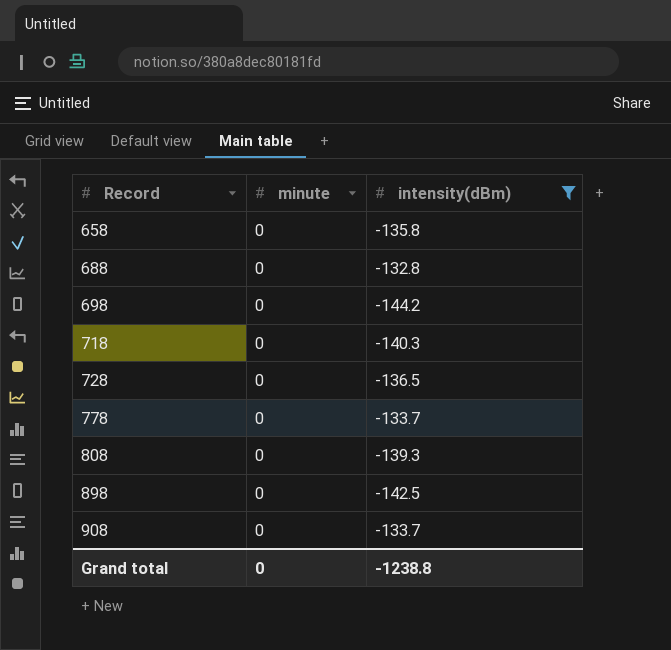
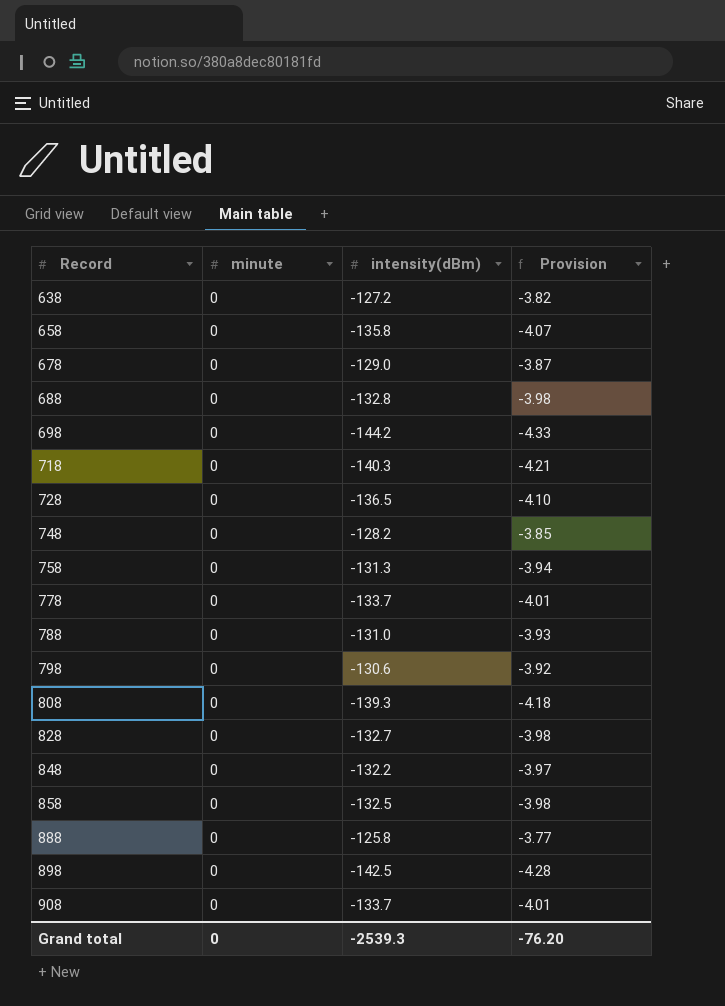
filter: intensity(dBm) <= -132.8 -> none
column Provision | formula: none -> [intensity(dBm)] * 0.03
Grand total | intensity(dBm): -1238.8 -> -2539.3

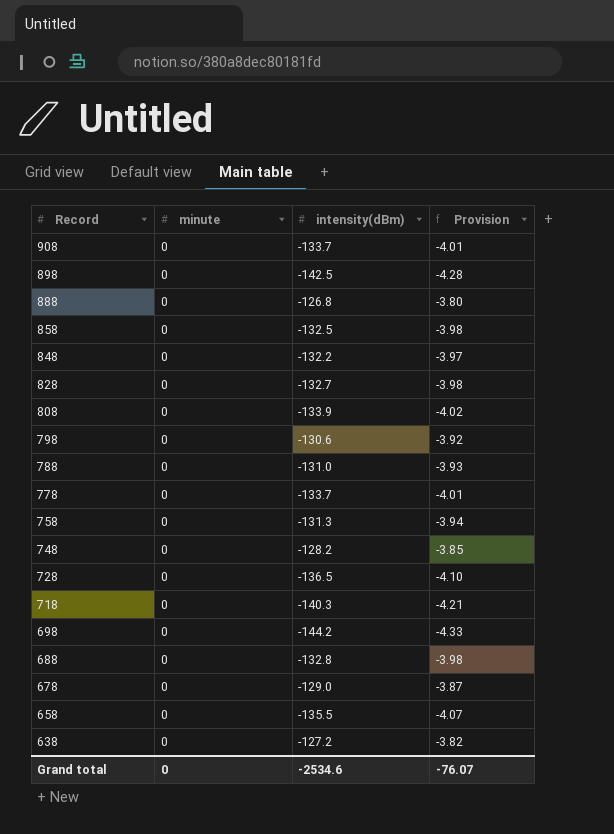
row order: Record ascending -> Record descending
888 | intensity(dBm): -125.8 -> -126.8
888 | Provision: -3.77 -> -3.80
808 | intensity(dBm): -139.3 -> -133.9
808 | Provision: -4.18 -> -4.02
658 | intensity(dBm): -135.8 -> -135.5
Grand total | intensity(dBm): -2539.3 -> -2534.6
Grand total | Provision: -76.20 -> -76.07

